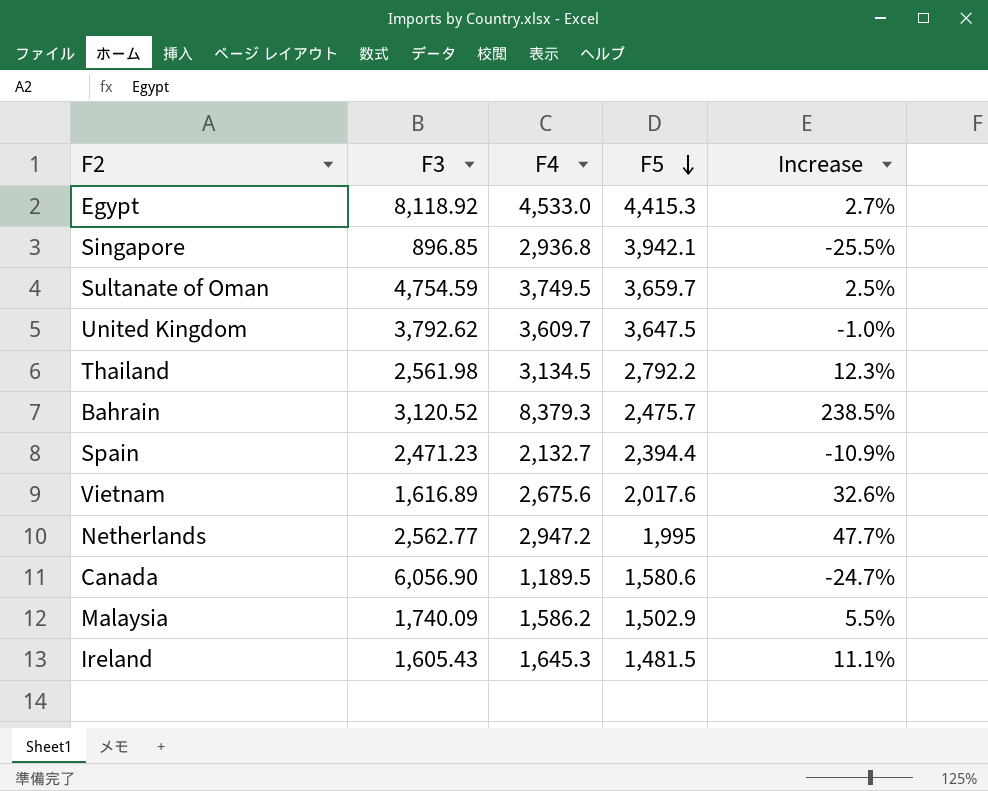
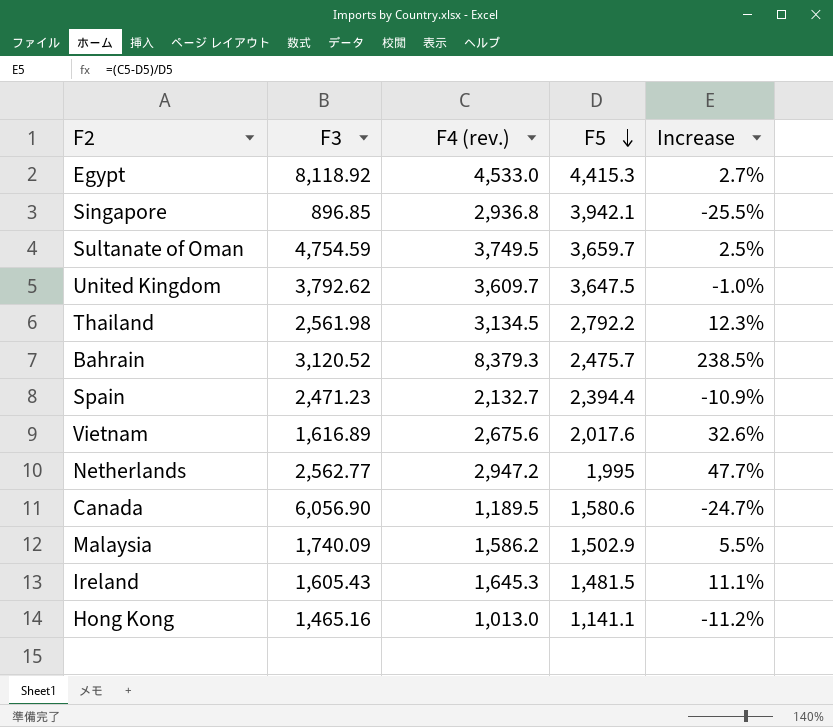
column name: F4 -> F4 (rev.)
row Hong Kong: none -> 1,465.16 | 1,013.0 | 1,141.1 | -11.2%

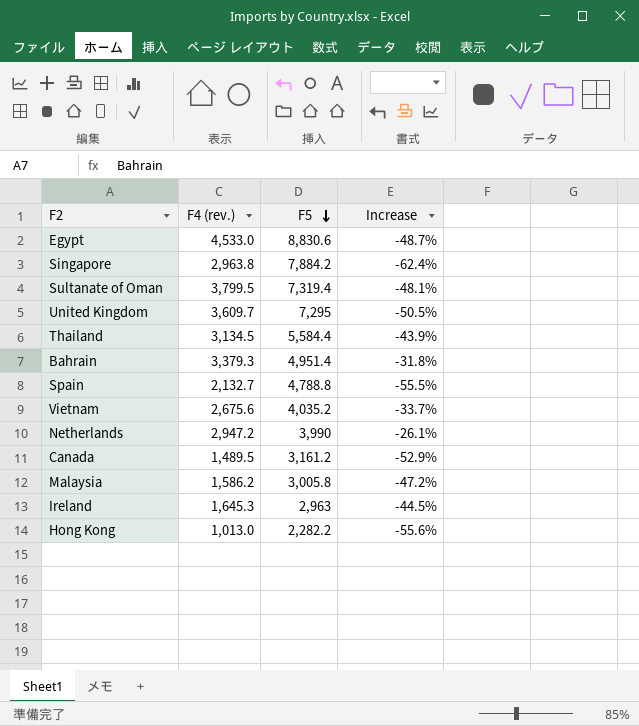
column F3 | position: 2 -> none
Egypt | F5: 4,415.3 -> 8,830.6
Egypt | Increase: 2.7% -> -48.7%
Singapore | F4 (rev.): 2,936.8 -> 2,963.8
Singapore | F5: 3,942.1 -> 7,884.2
Singapore | Increase: -25.5% -> -62.4%
Sultanate of Oman | F4 (rev.): 3,749.5 -> 3,799.5
Sultanate of Oman | F5: 3,659.7 -> 7,319.4
Sultanate of Oman | Increase: 2.5% -> -48.1%
United Kingdom | F5: 3,647.5 -> 7,295
United Kingdom | Increase: -1.0% -> -50.5%
Thailand | F5: 2,792.2 -> 5,584.4
Thailand | Increase: 12.3% -> -43.9%
Bahrain | F4 (rev.): 8,379.3 -> 3,379.3
Bahrain | F5: 2,475.7 -> 4,951.4
Bahrain | Increase: 238.5% -> -31.8%
Spain | F5: 2,394.4 -> 4,788.8
Spain | Increase: -10.9% -> -55.5%
Vietnam | F5: 2,017.6 -> 4,035.2
Vietnam | Increase: 32.6% -> -33.7%
Netherlands | F5: 1,995 -> 3,990
Netherlands | Increase: 47.7% -> -26.1%
Canada | F4 (rev.): 1,189.5 -> 1,489.5
Canada | F5: 1,580.6 -> 3,161.2
Canada | Increase: -24.7% -> -52.9%
Malaysia | F5: 1,502.9 -> 3,005.8
Malaysia | Increase: 5.5% -> -47.2%
Ireland | F5: 1,481.5 -> 2,963
Ireland | Increase: 11.1% -> -44.5%
Hong Kong | F5: 1,141.1 -> 2,282.2
Hong Kong | Increase: -11.2% -> -55.6%

